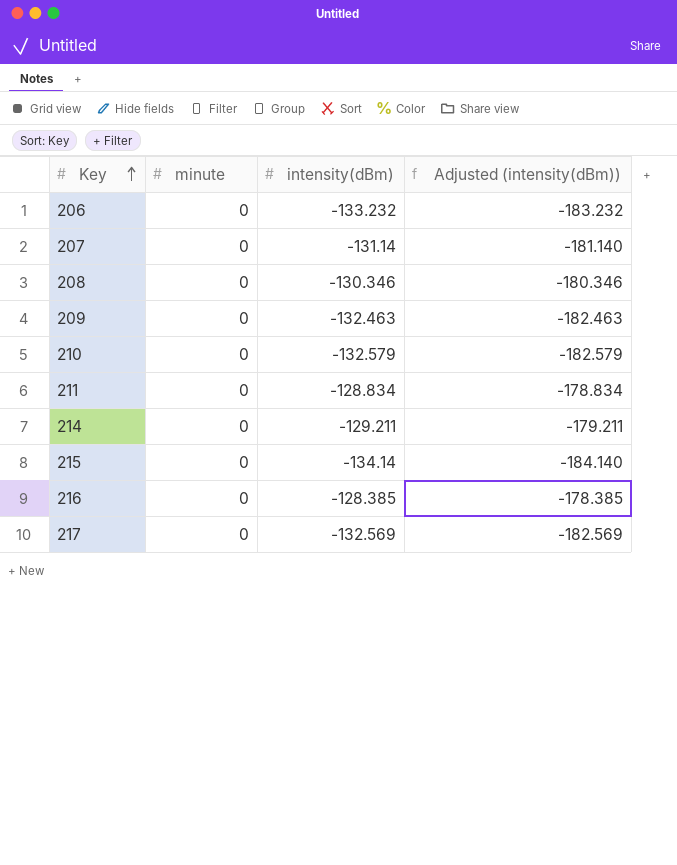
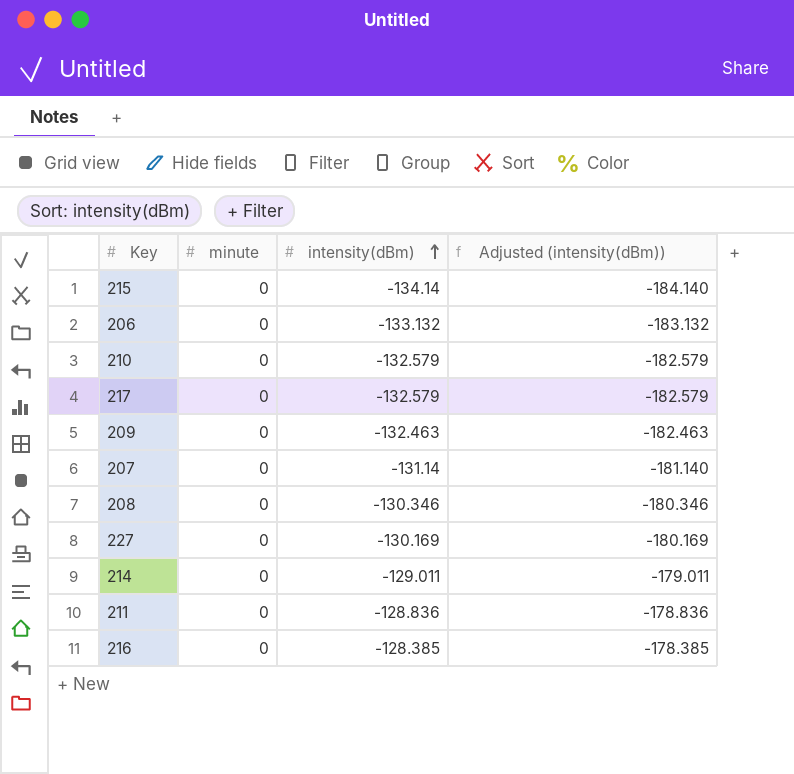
row order: Key ascending -> intensity(dBm) ascending
206 | intensity(dBm): -133.232 -> -133.132
206 | Adjusted (intensity(dBm)): -183.232 -> -183.132
217 | intensity(dBm): -132.569 -> -132.579
217 | Adjusted (intensity(dBm)): -182.569 -> -182.579
row 227: none -> 0 | -130.169 | -180.169
214 | intensity(dBm): -129.211 -> -129.011
214 | Adjusted (intensity(dBm)): -179.211 -> -179.011
211 | intensity(dBm): -128.834 -> -128.836
211 | Adjusted (intensity(dBm)): -178.834 -> -178.836

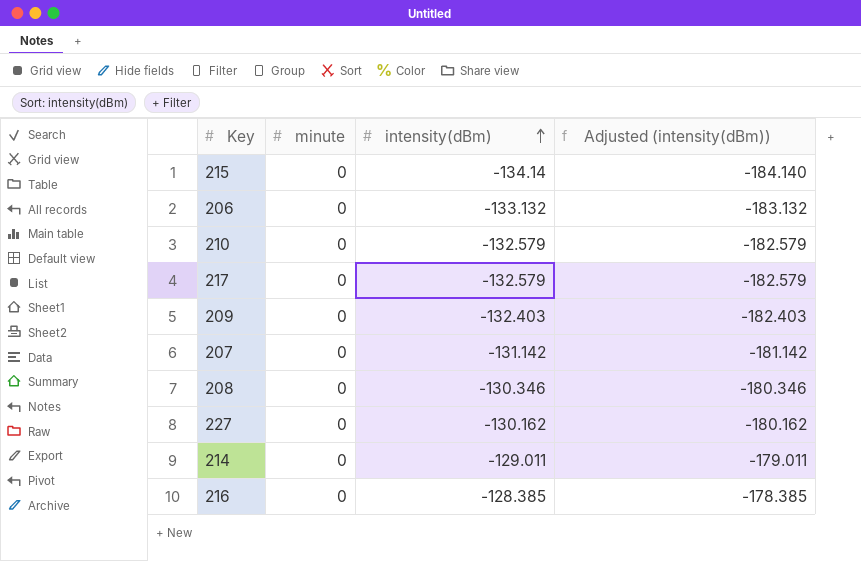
row 211: 0 | -128.836 | -178.836 -> none
209 | intensity(dBm): -132.463 -> -132.403
209 | Adjusted (intensity(dBm)): -182.463 -> -182.403
207 | intensity(dBm): -131.14 -> -131.142
207 | Adjusted (intensity(dBm)): -181.140 -> -181.142
227 | intensity(dBm): -130.169 -> -130.162
227 | Adjusted (intensity(dBm)): -180.169 -> -180.162

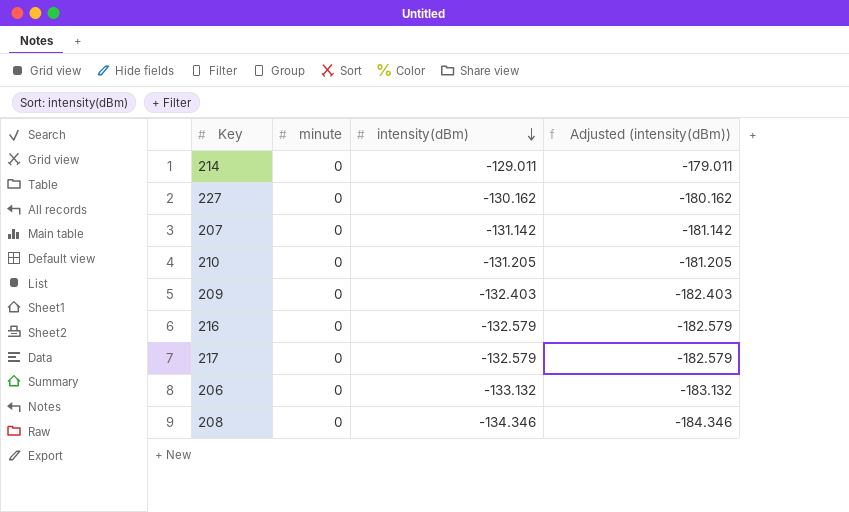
row order: intensity(dBm) ascending -> intensity(dBm) descending
row 215: 0 | -134.14 | -184.140 -> none
210 | intensity(dBm): -132.579 -> -131.205
210 | Adjusted (intensity(dBm)): -182.579 -> -181.205
216 | intensity(dBm): -128.385 -> -132.579
216 | Adjusted (intensity(dBm)): -178.385 -> -182.579
208 | intensity(dBm): -130.346 -> -134.346
208 | Adjusted (intensity(dBm)): -180.346 -> -184.346

